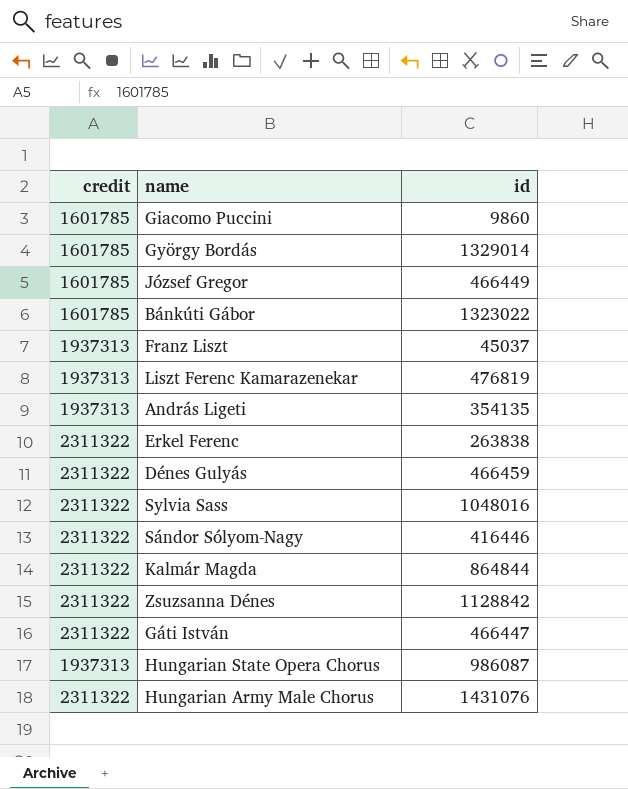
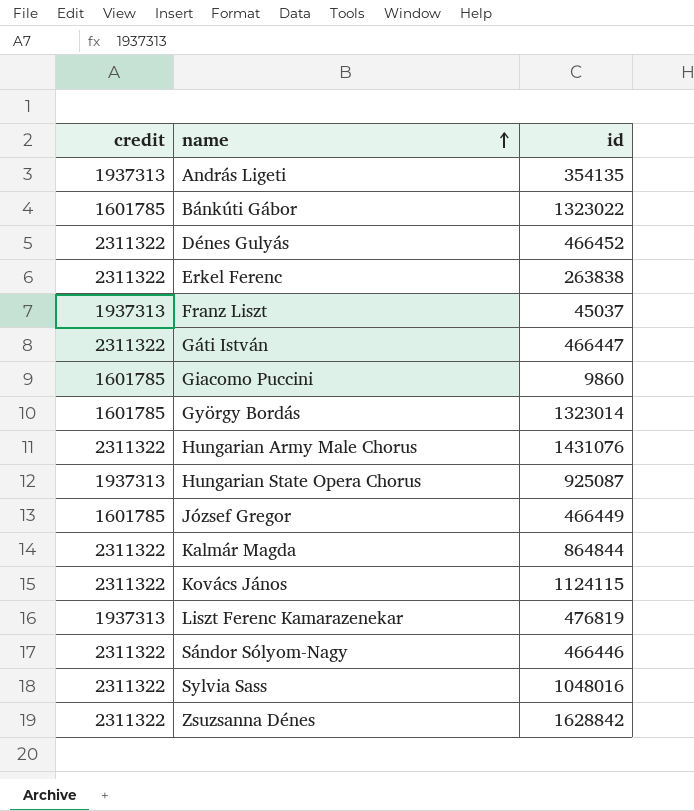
row order: none -> name ascending
Dénes Gulyás | id: 466459 -> 466452
György Bordás | id: 1329014 -> 1323014
Hungarian State Opera Chorus | id: 986087 -> 925087
row Kovács János: none -> 2311322 | 1124115
Sándor Sólyom-Nagy | id: 416446 -> 466446
Zsuzsanna Dénes | id: 1128842 -> 1628842

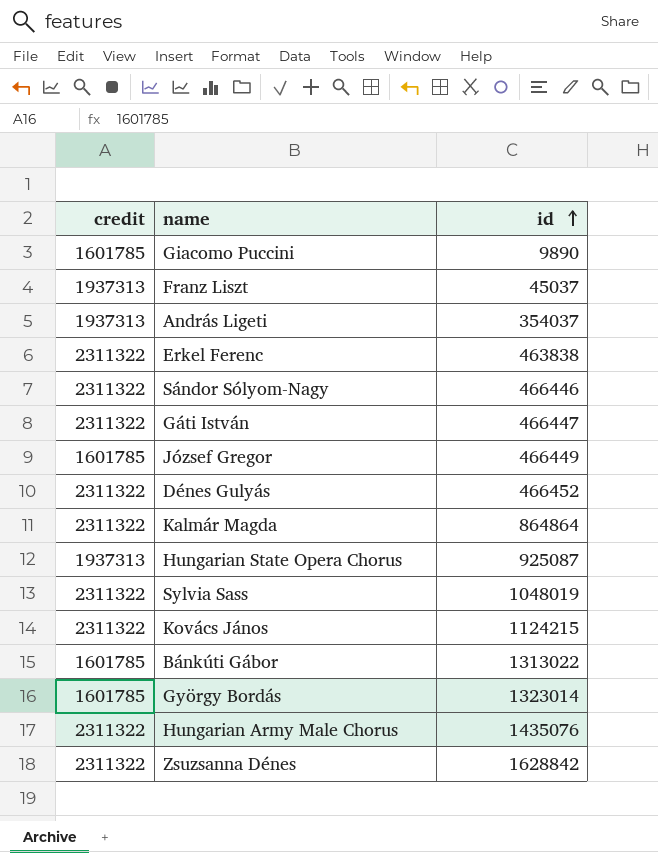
row order: name ascending -> id ascending
row Liszt Ferenc Kamarazenekar: 1937313 | 476819 -> none
Giacomo Puccini | id: 9860 -> 9890
András Ligeti | id: 354135 -> 354037
Erkel Ferenc | id: 263838 -> 463838
Kalmár Magda | id: 864844 -> 864864
Sylvia Sass | id: 1048016 -> 1048019
Kovács János | id: 1124115 -> 1124215
Bánkúti Gábor | id: 1323022 -> 1313022
Hungarian Army Male Chorus | id: 1431076 -> 1435076

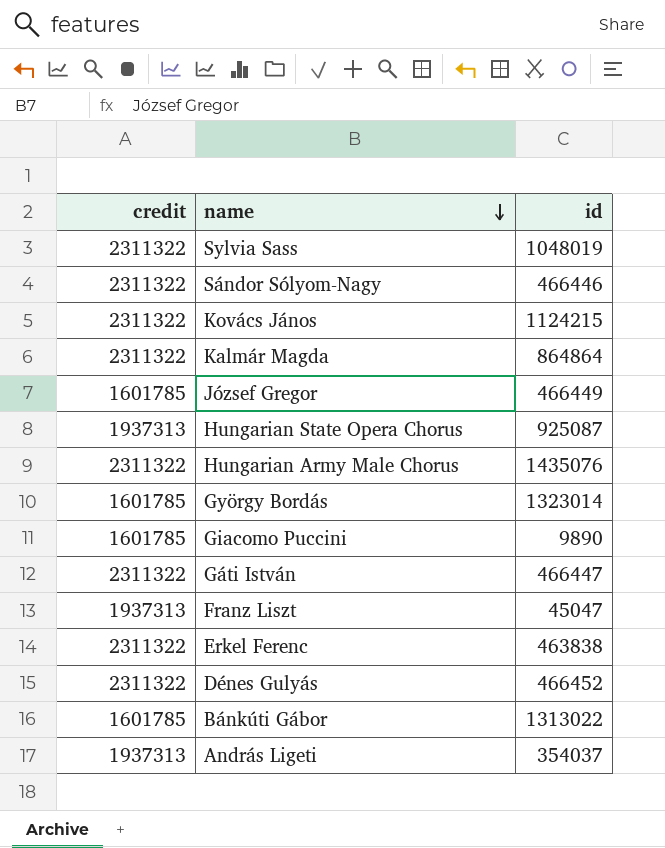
row order: id ascending -> name descending
row Zsuzsanna Dénes: 2311322 | 1628842 -> none
Franz Liszt | id: 45037 -> 45047

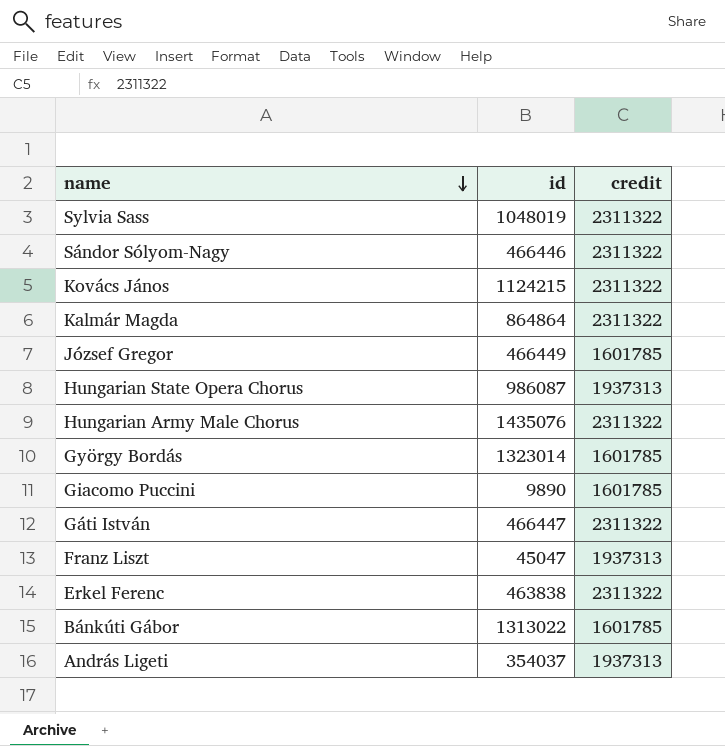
column credit | position: 1 -> 3
row Dénes Gulyás: 2311322 | 466452 -> none
Hungarian State Opera Chorus | id: 925087 -> 986087

